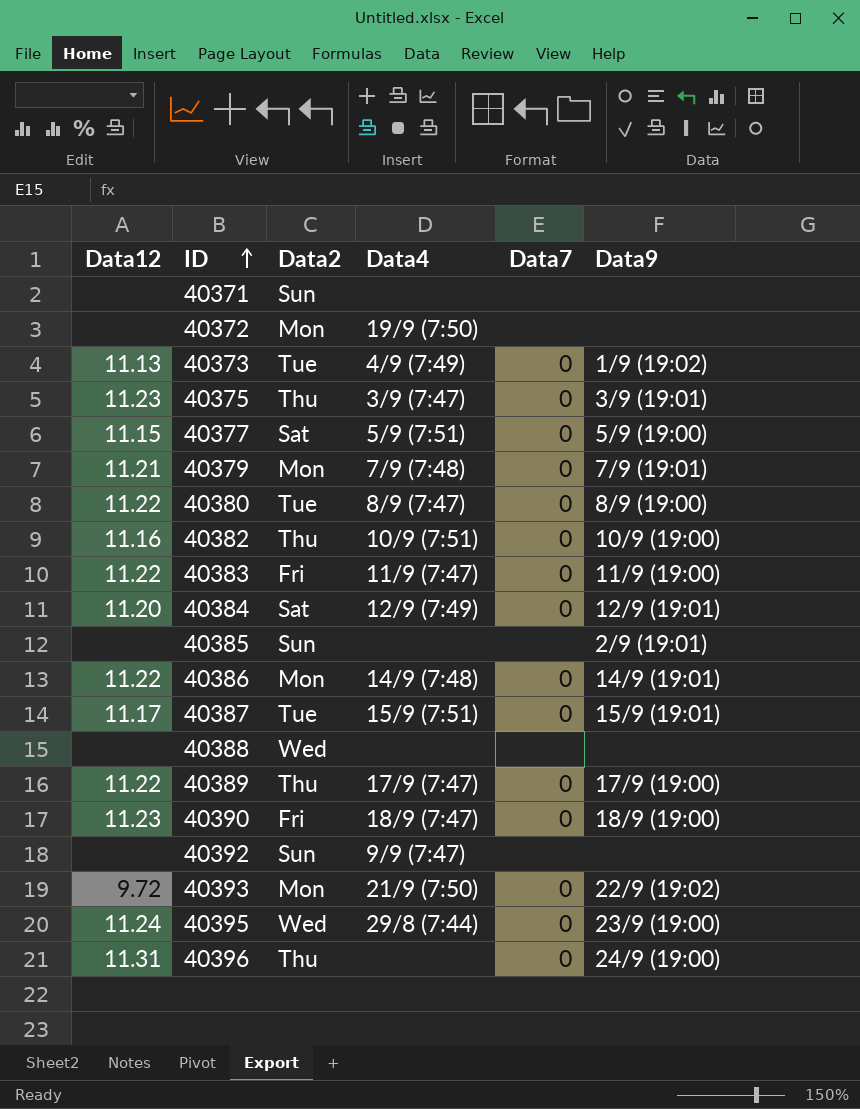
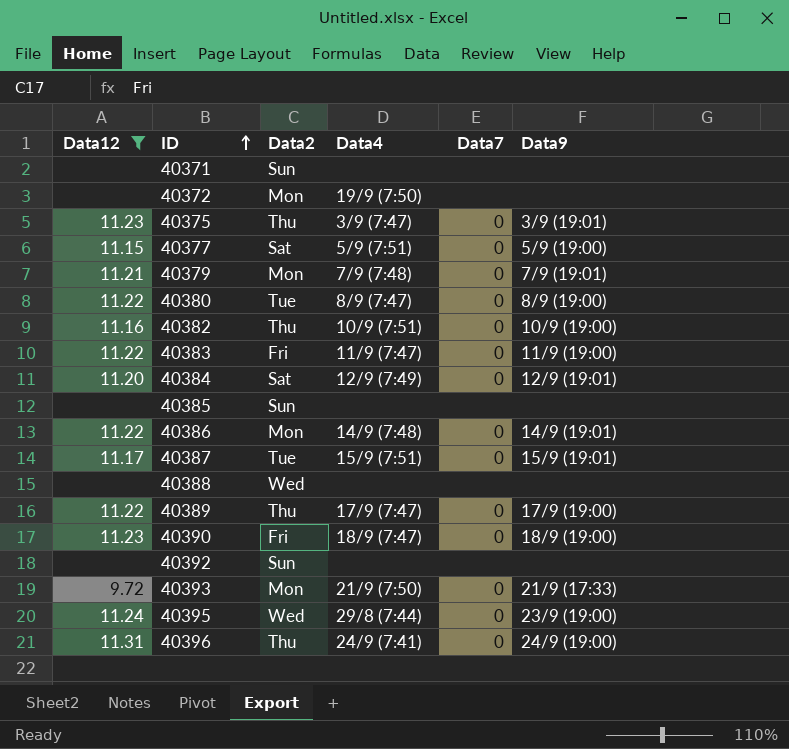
filter: none -> Data12 != 11.13
40385 | Data9: 2/9 (19:01) -> none
40392 | Data4: 9/9 (7:47) -> none
40393 | Data9: 22/9 (19:02) -> 21/9 (17:33)
40396 | Data4: none -> 24/9 (7:41)

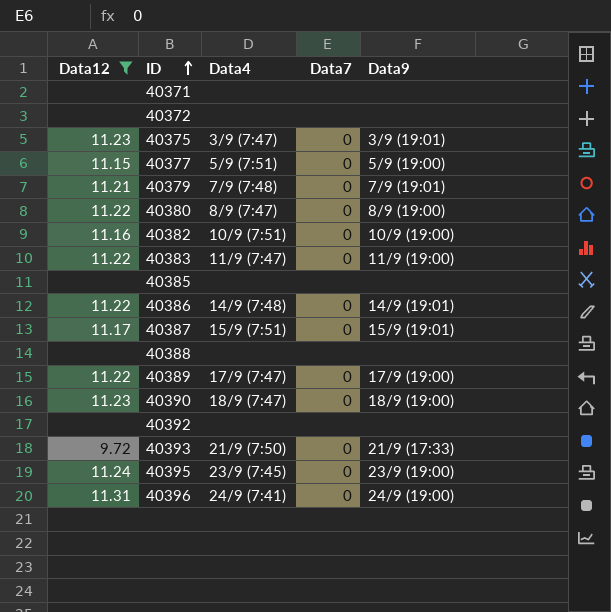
column Data2 | position: 3 -> none
row 40384: 11.20 | Sat | 12/9 (7:49) | 0 | 12/9 (19:01) -> none
40372 | Data4: 19/9 (7:50) -> none
40395 | Data4: 29/8 (7:44) -> 23/9 (7:45)

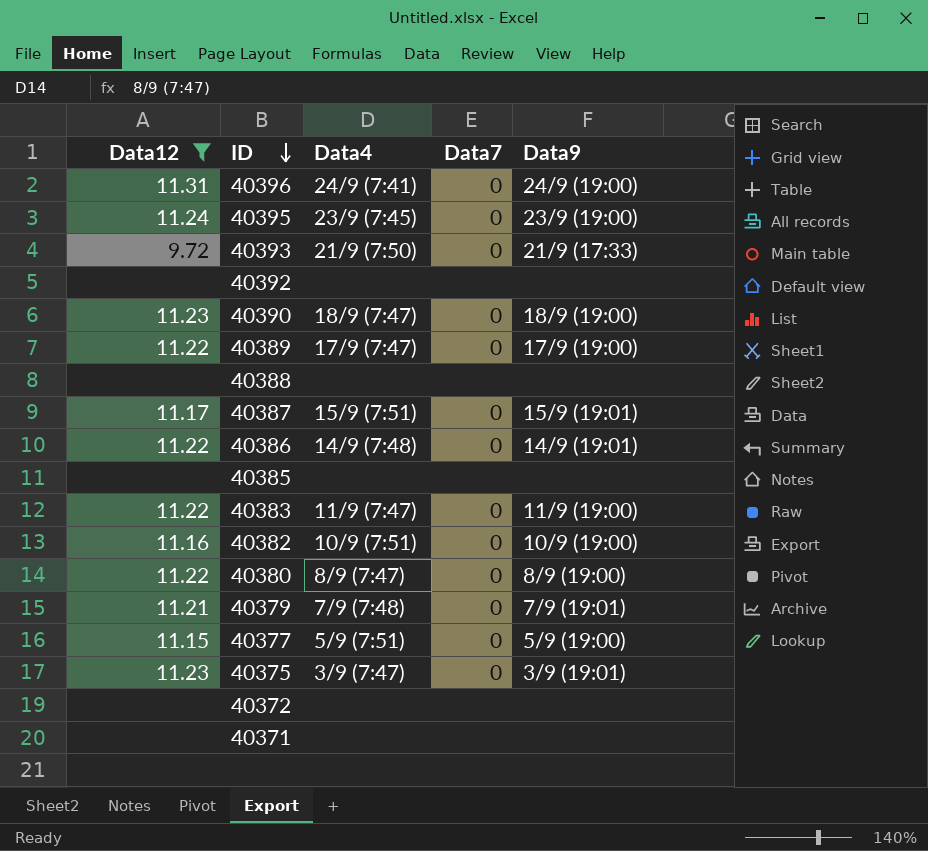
row order: ID ascending -> ID descending

